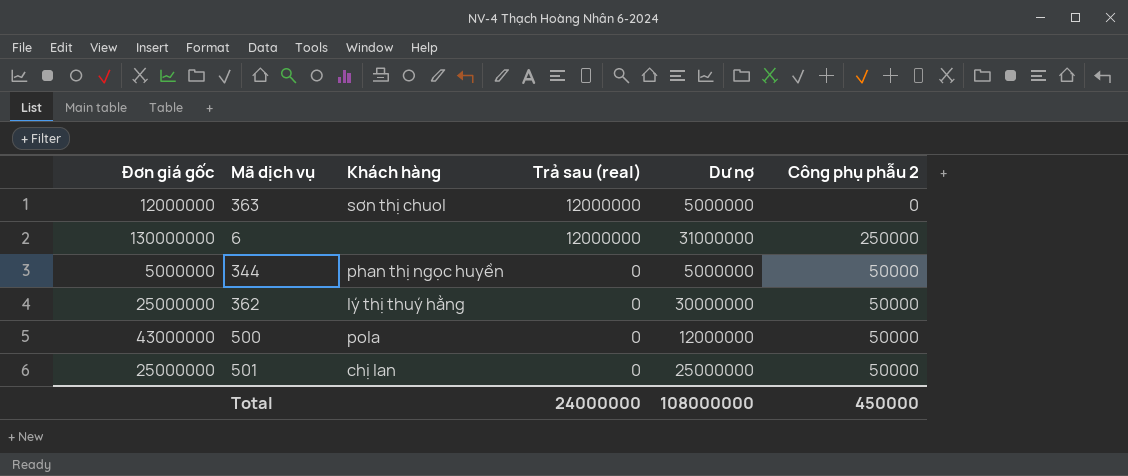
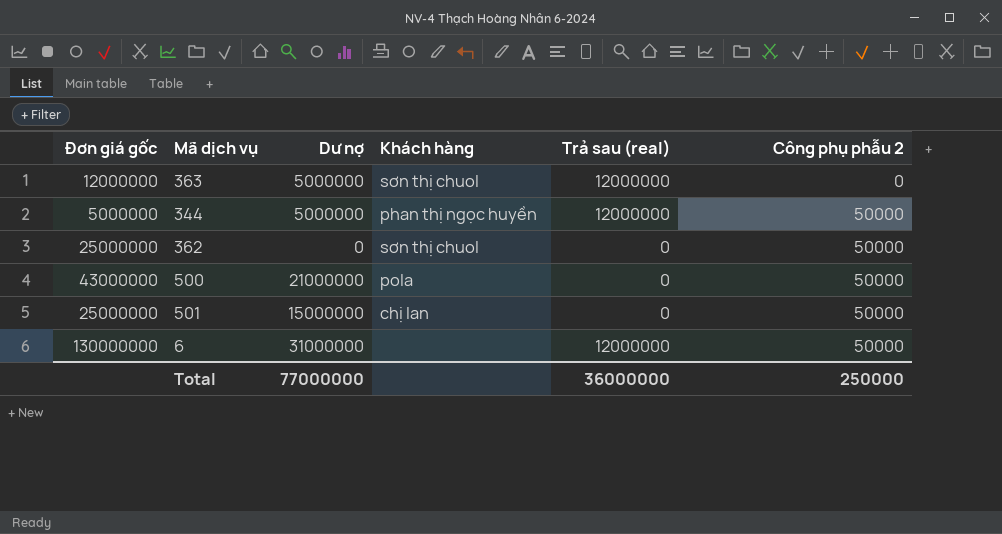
row order: Trả sau (real) descending -> Công phụ phẫu 2 ascending
column Dư nợ | position: 5 -> 3
344 | Trả sau (real): 0 -> 12000000
362 | Dư nợ: 30000000 -> 0
362 | Khách hàng: lý thị thuý hằng -> sơn thị chuol
500 | Dư nợ: 12000000 -> 21000000
501 | Dư nợ: 25000000 -> 15000000
6 | Công phụ phẫu 2: 250000 -> 50000
Total | Dư nợ: 108000000 -> 77000000
Total | Trả sau (real): 24000000 -> 36000000
Total | Công phụ phẫu 2: 450000 -> 250000

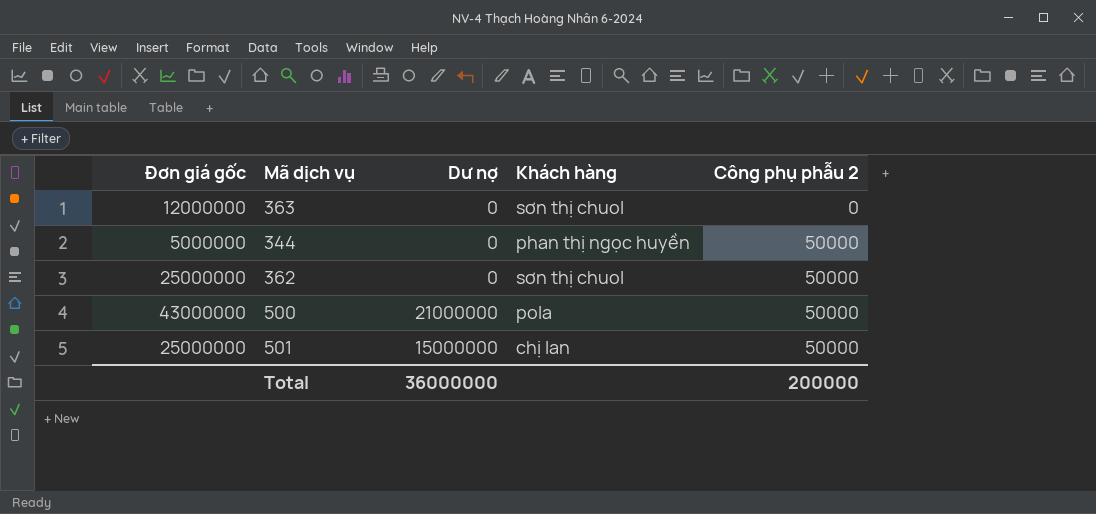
column Trả sau (real) | position: 5 -> none
row 6: 130000000 | 31000000 | none | 12000000 | 50000 -> none
363 | Dư nợ: 5000000 -> 0
344 | Dư nợ: 5000000 -> 0
Total | Dư nợ: 77000000 -> 36000000
Total | Công phụ phẫu 2: 250000 -> 200000

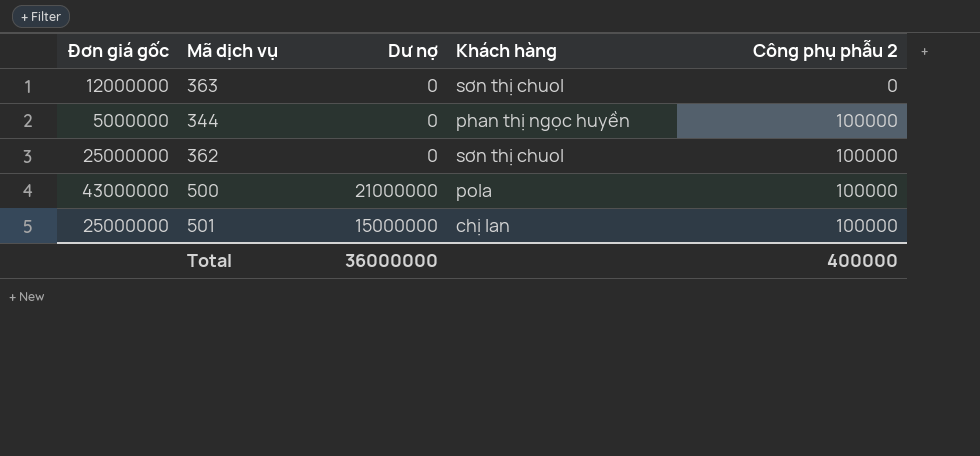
344 | Công phụ phẫu 2: 50000 -> 100000
362 | Công phụ phẫu 2: 50000 -> 100000
500 | Công phụ phẫu 2: 50000 -> 100000
501 | Công phụ phẫu 2: 50000 -> 100000
Total | Công phụ phẫu 2: 200000 -> 400000

